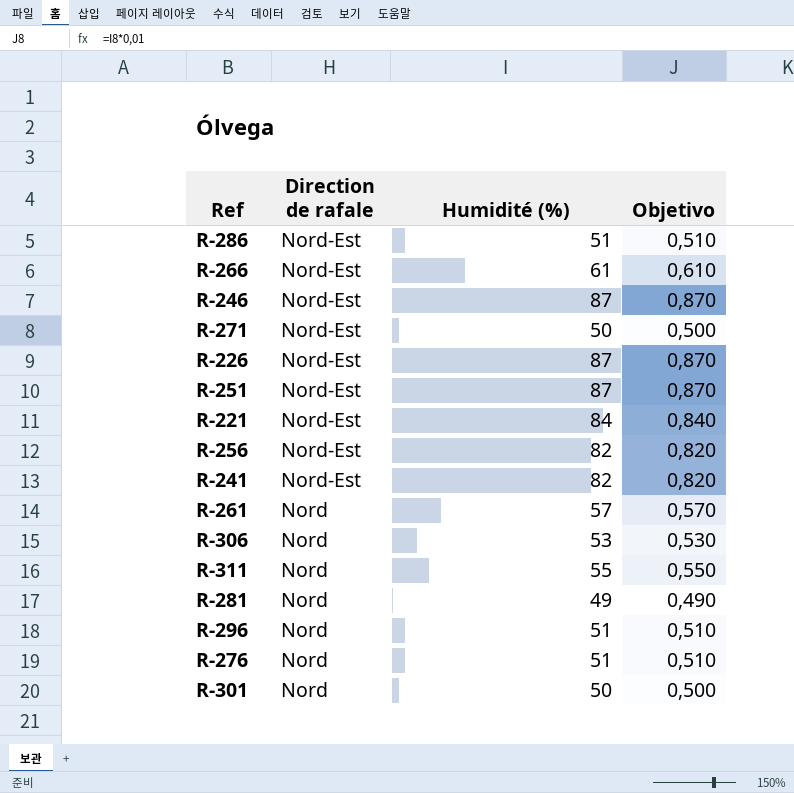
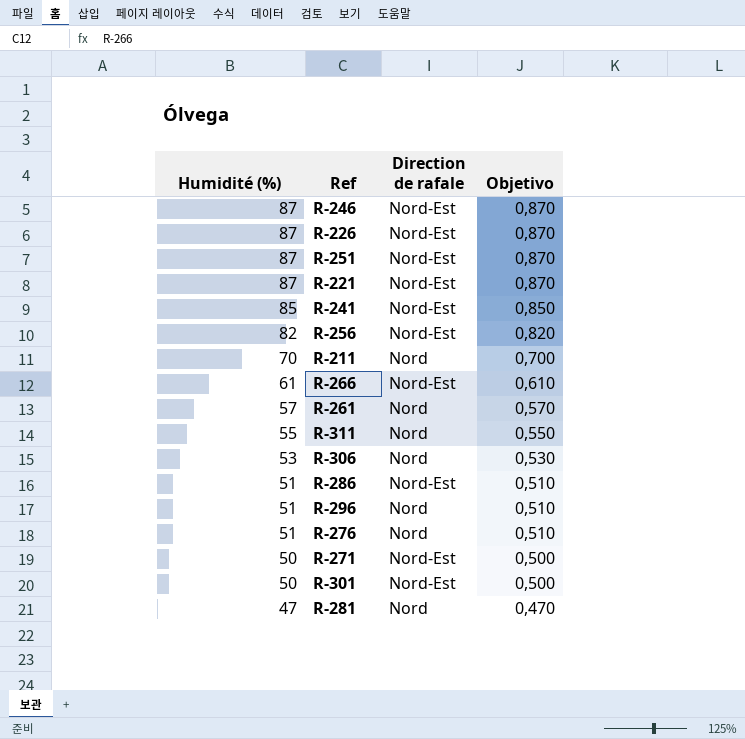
row order: Direction de rafale descending -> Humidité (%) descending
column Humidité (%) | position: 3 -> 1
R-221 | Humidité (%): 84 -> 87
R-221 | Objetivo: 0,840 -> 0,870
R-241 | Humidité (%): 82 -> 85
R-241 | Objetivo: 0,820 -> 0,850
row R-211: none -> 70 | Nord | 0,700
R-301 | Direction de rafale: Nord -> Nord-Est
R-281 | Humidité (%): 49 -> 47
R-281 | Objetivo: 0,490 -> 0,470

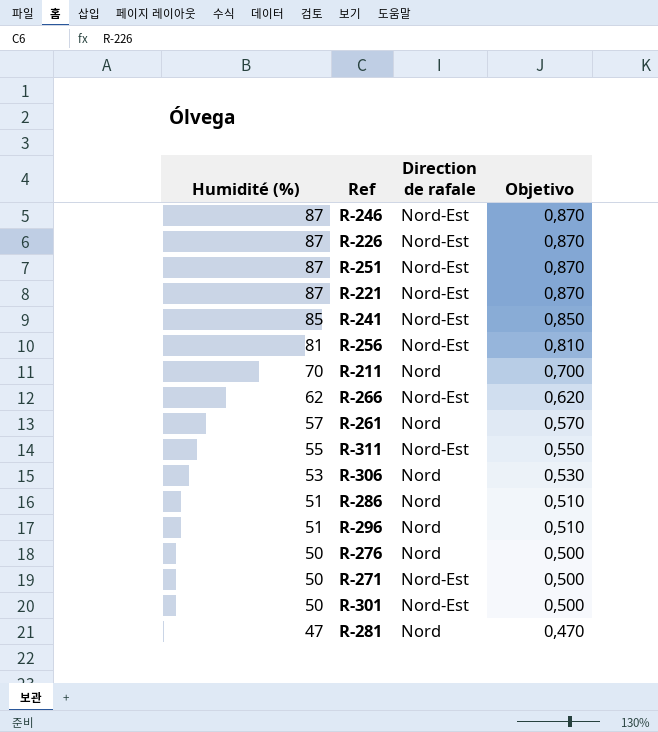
R-256 | Humidité (%): 82 -> 81
R-256 | Objetivo: 0,820 -> 0,810
R-266 | Humidité (%): 61 -> 62
R-266 | Objetivo: 0,610 -> 0,620
R-311 | Direction de rafale: Nord -> Nord-Est
R-286 | Direction de rafale: Nord-Est -> Nord
R-276 | Humidité (%): 51 -> 50
R-276 | Objetivo: 0,510 -> 0,500

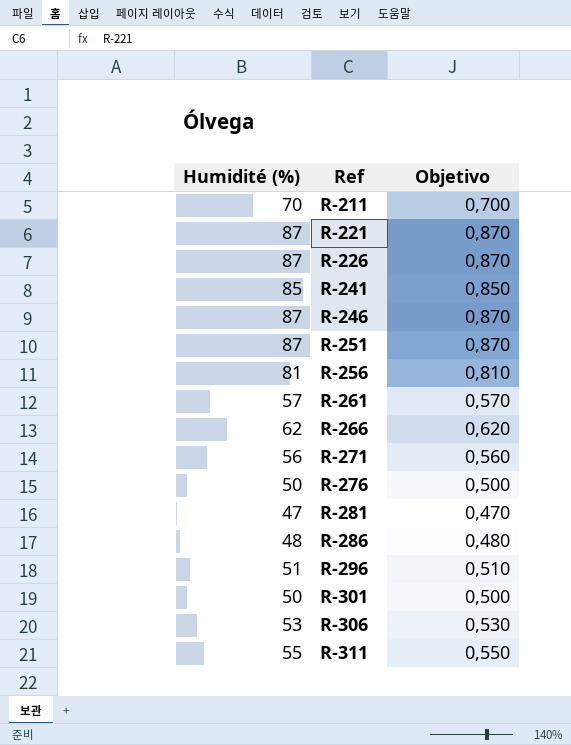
row order: Humidité (%) descending -> Ref ascending
column Direction de rafale | position: 3 -> none
R-271 | Humidité (%): 50 -> 56
R-271 | Objetivo: 0,500 -> 0,560
R-286 | Humidité (%): 51 -> 48
R-286 | Objetivo: 0,510 -> 0,480

